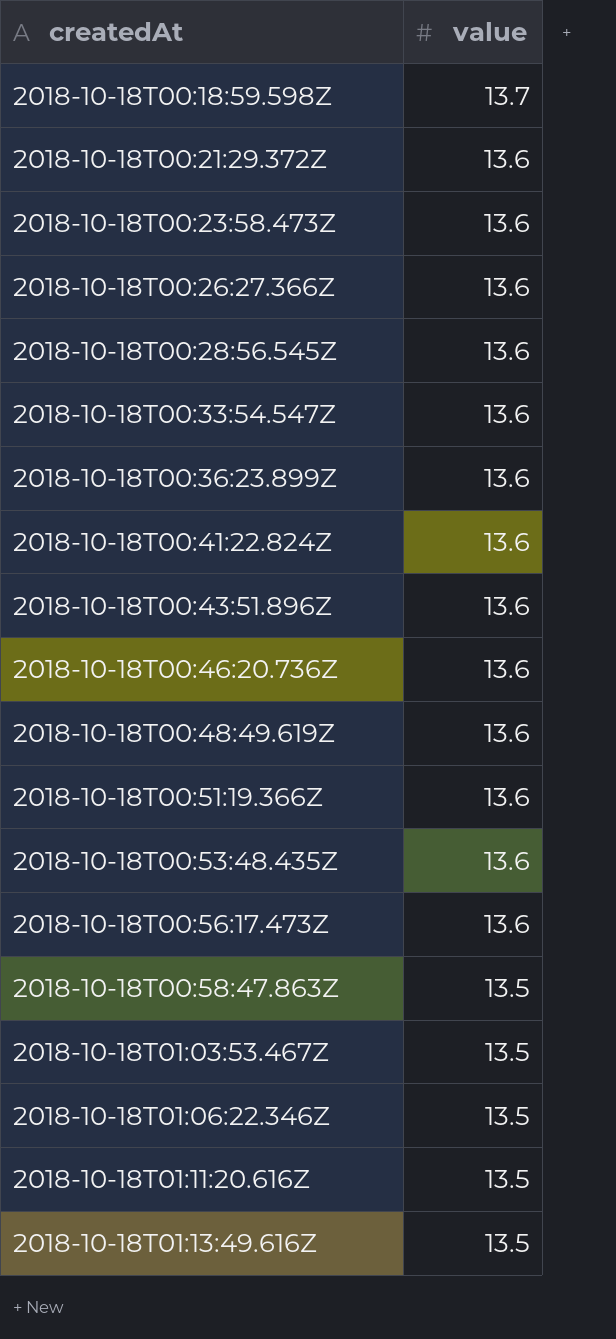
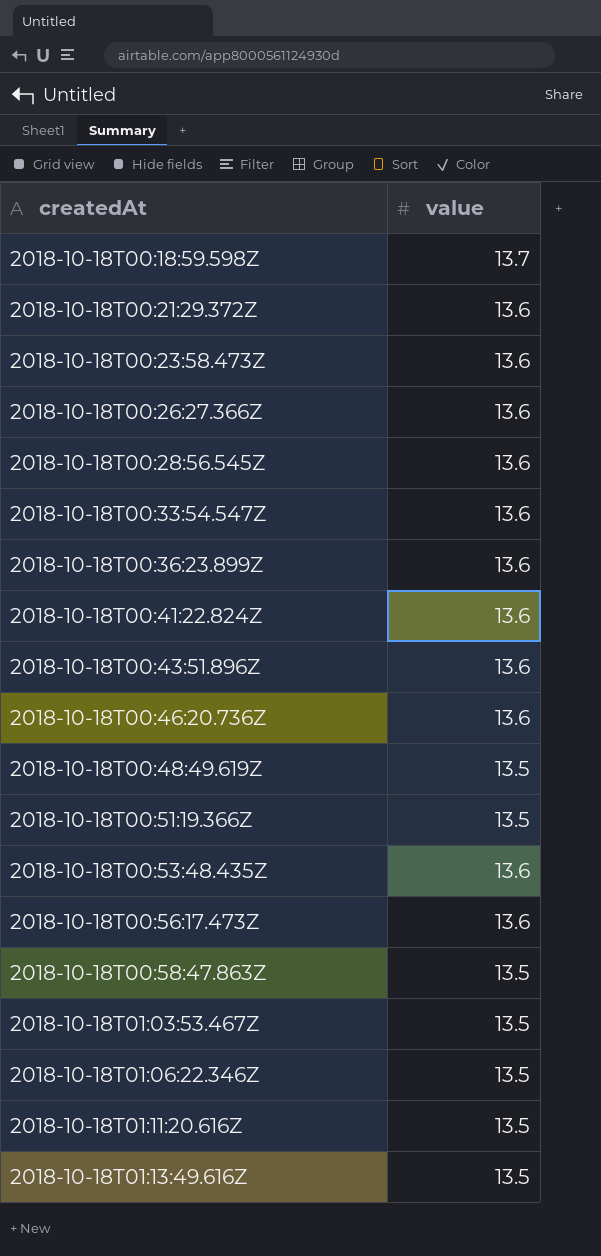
2018-10-18T00:48:49.619Z | value: 13.6 -> 13.5
2018-10-18T00:51:19.366Z | value: 13.6 -> 13.5

